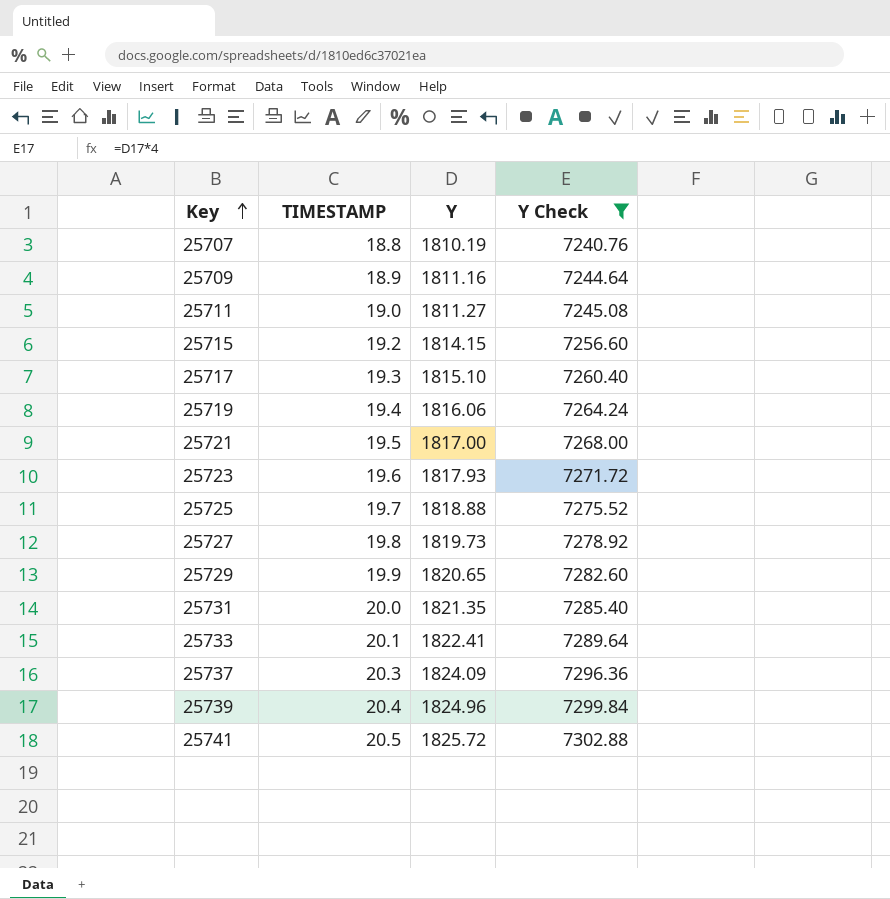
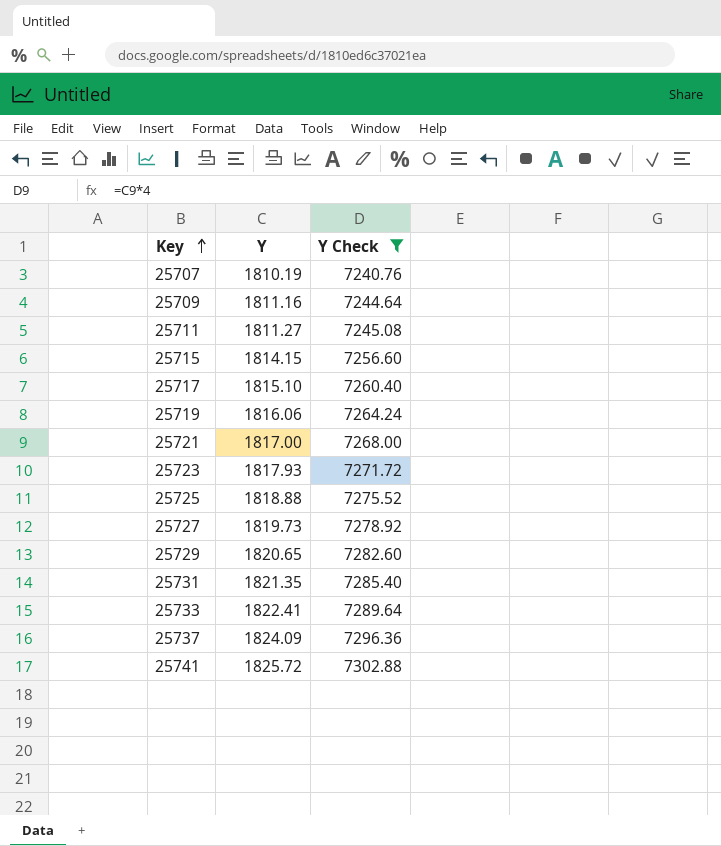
column TIMESTAMP | position: 2 -> none
row 25739: 20.4 | 1824.96 | 7299.84 -> none

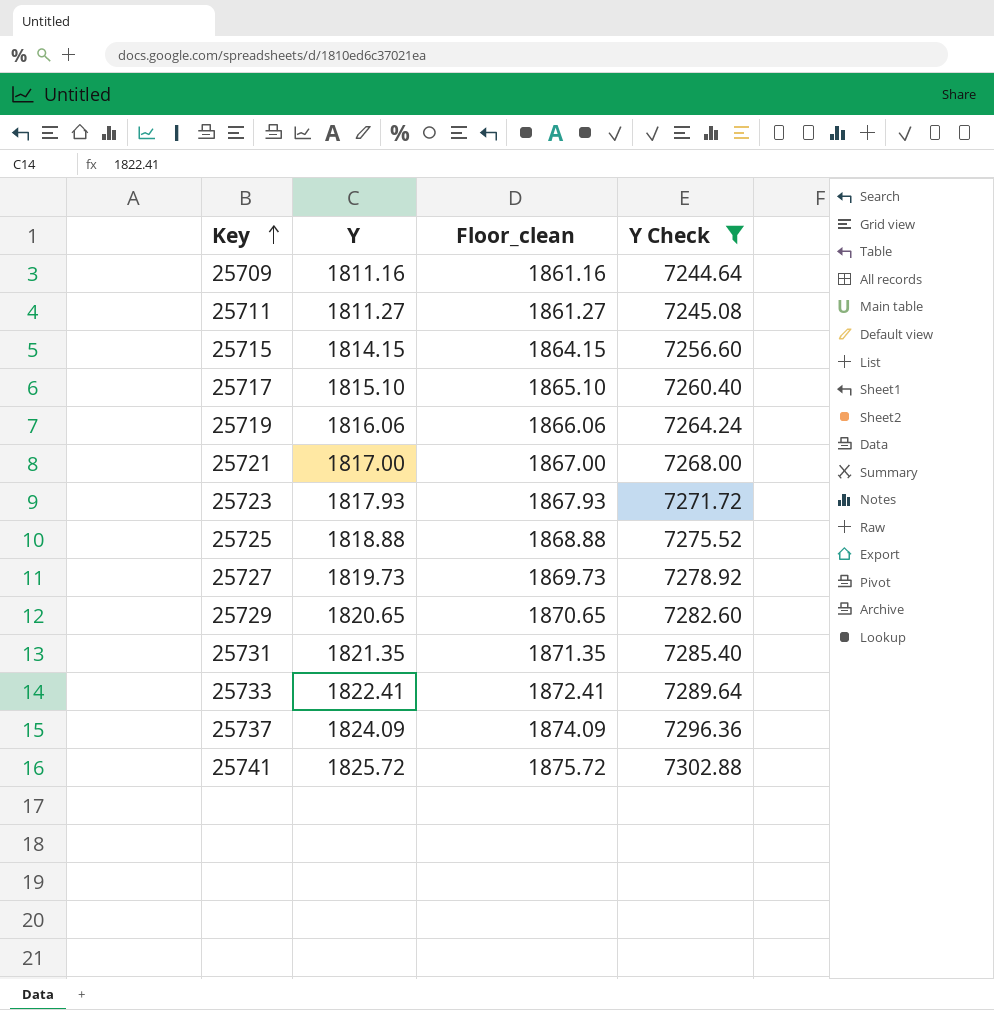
column Floor_clean | formula: none -> [Y] + 50
row 25707: 1810.19 | 7240.76 -> none

